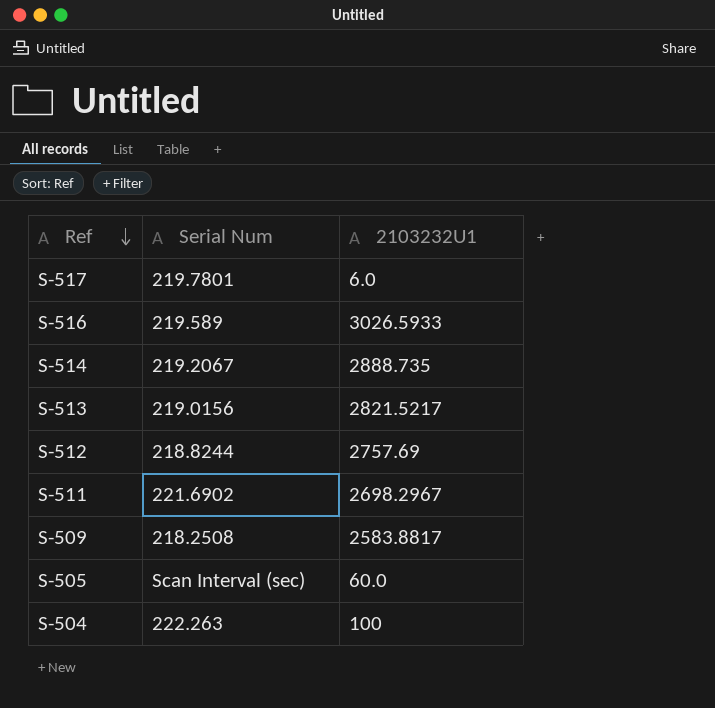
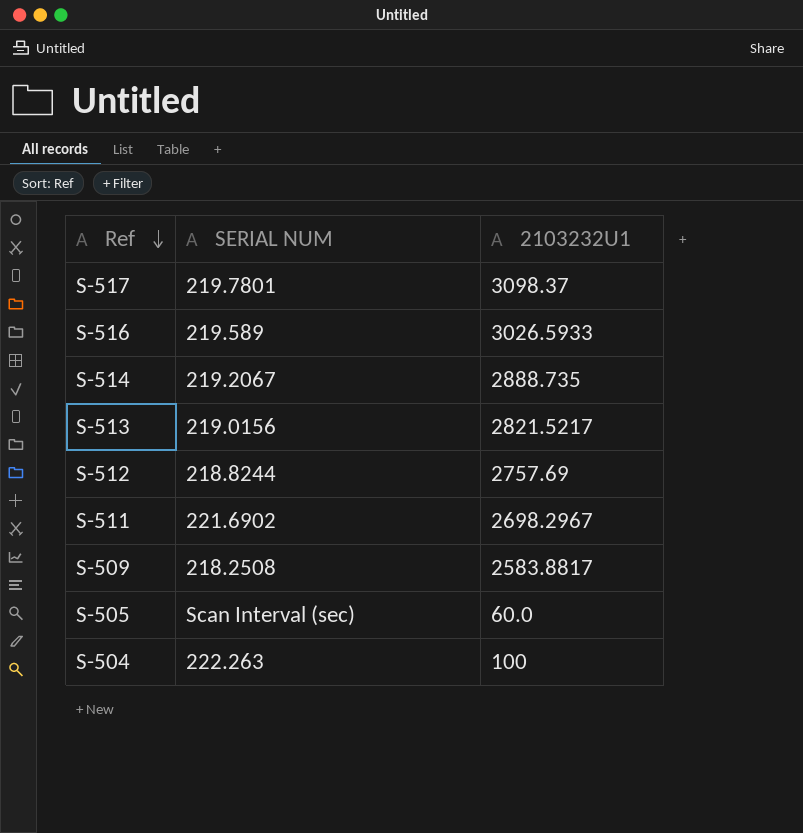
column name: Serial Num -> SERIAL NUM
S-517 | 2103232U1: 6.0 -> 3098.37

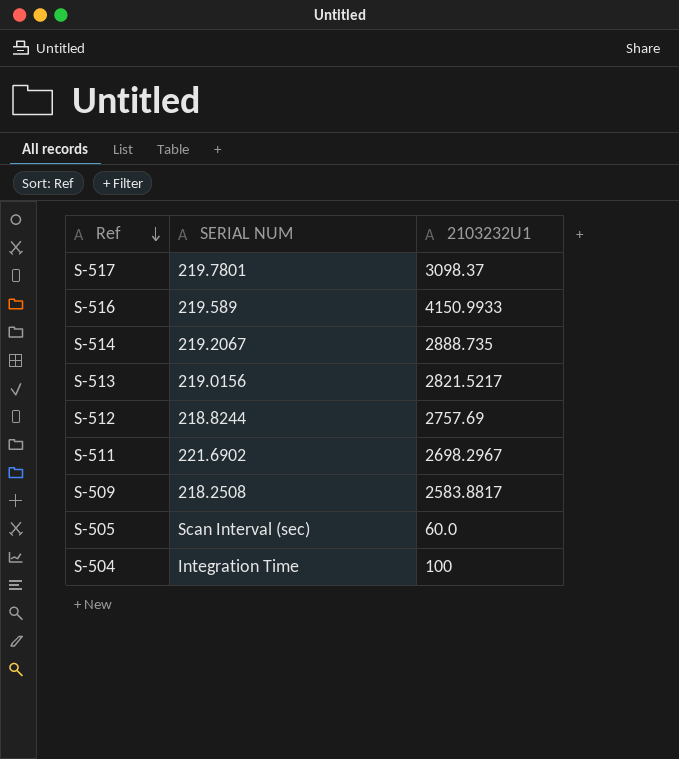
S-516 | 2103232U1: 3026.5933 -> 4150.9933
S-504 | SERIAL NUM: 222.263 -> Integration Time

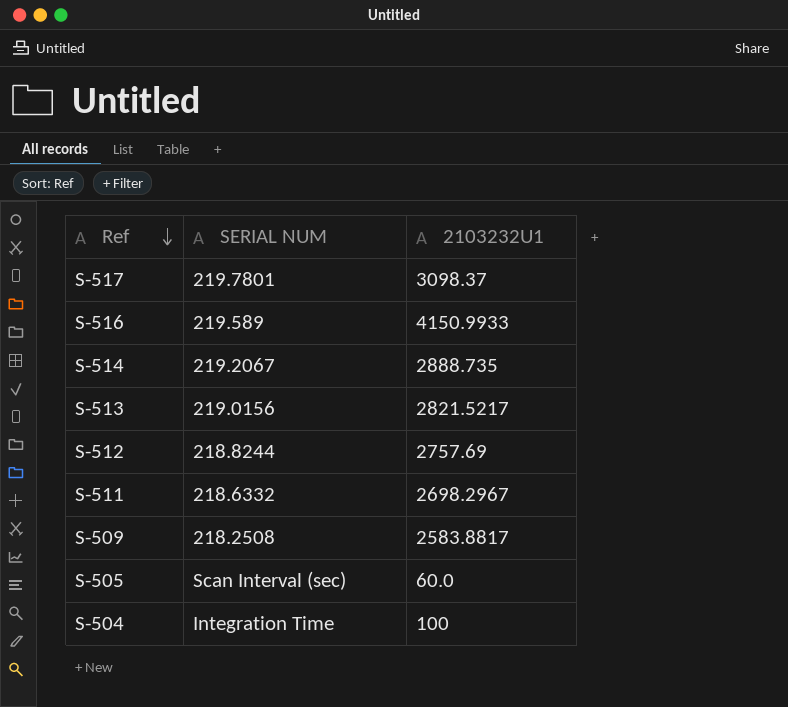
S-511 | SERIAL NUM: 221.6902 -> 218.6332

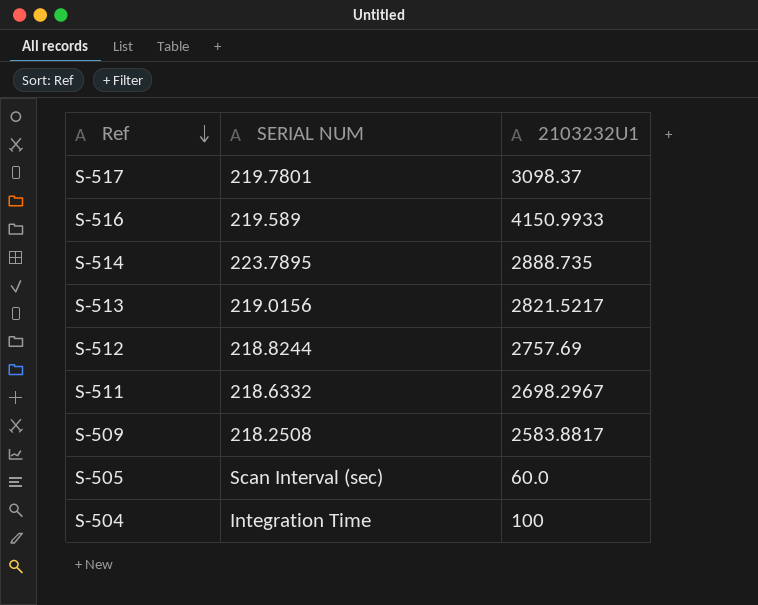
S-514 | SERIAL NUM: 219.2067 -> 223.7895

